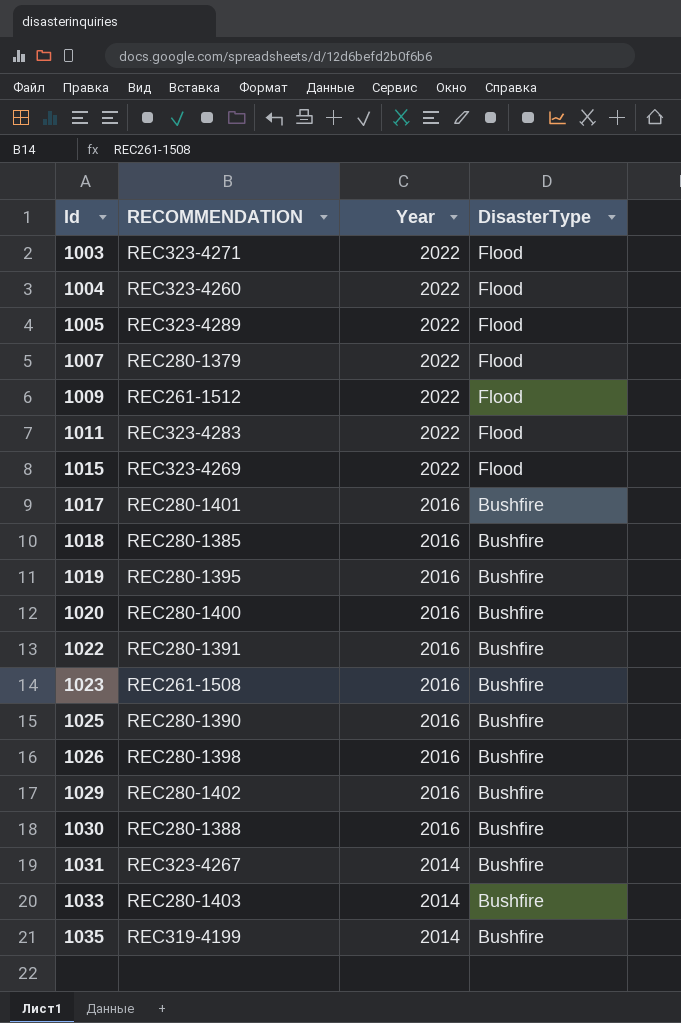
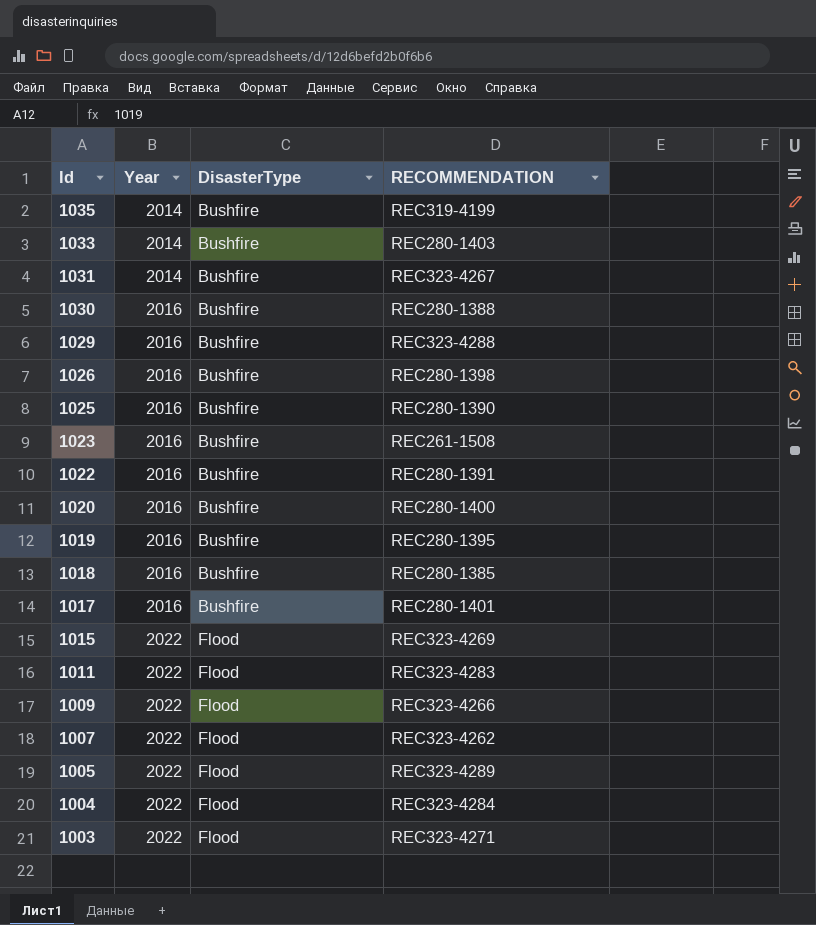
row order: Id ascending -> Id descending
column RECOMMENDATION | position: 2 -> 4
1029 | RECOMMENDATION: REC280-1402 -> REC323-4288
1009 | RECOMMENDATION: REC261-1512 -> REC323-4266
1007 | RECOMMENDATION: REC280-1379 -> REC323-4262
1004 | RECOMMENDATION: REC323-4260 -> REC323-4284

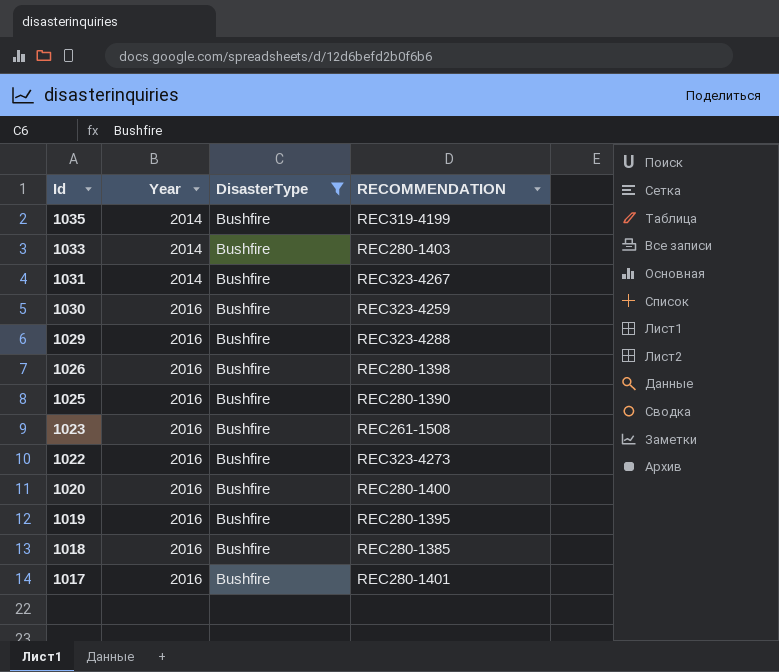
filter: none -> DisasterType = Bushfire
1030 | RECOMMENDATION: REC280-1388 -> REC323-4259
1022 | RECOMMENDATION: REC280-1391 -> REC323-4273

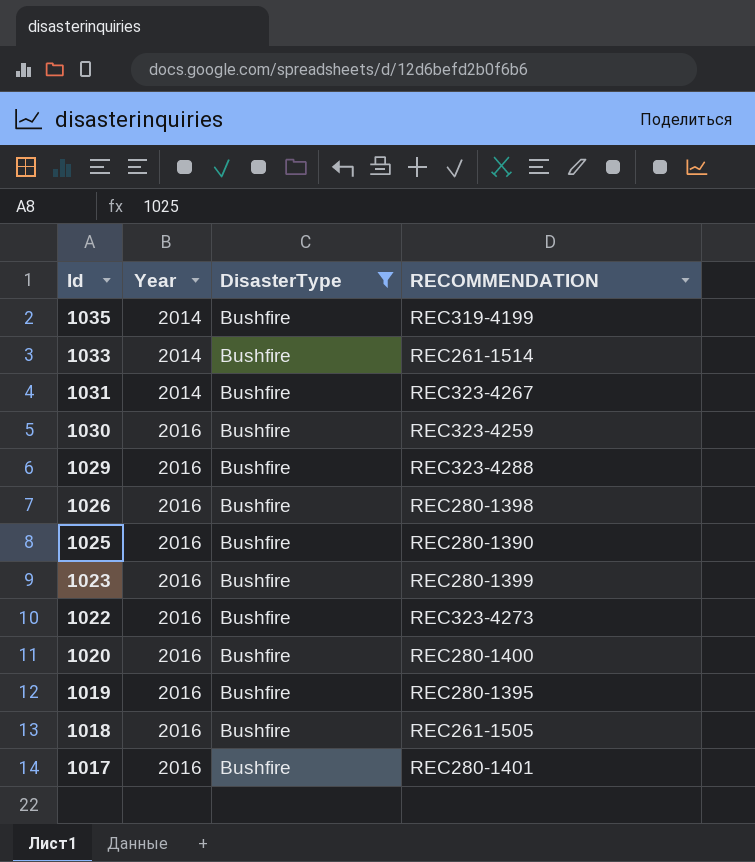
1033 | RECOMMENDATION: REC280-1403 -> REC261-1514
1023 | RECOMMENDATION: REC261-1508 -> REC280-1399
1018 | RECOMMENDATION: REC280-1385 -> REC261-1505

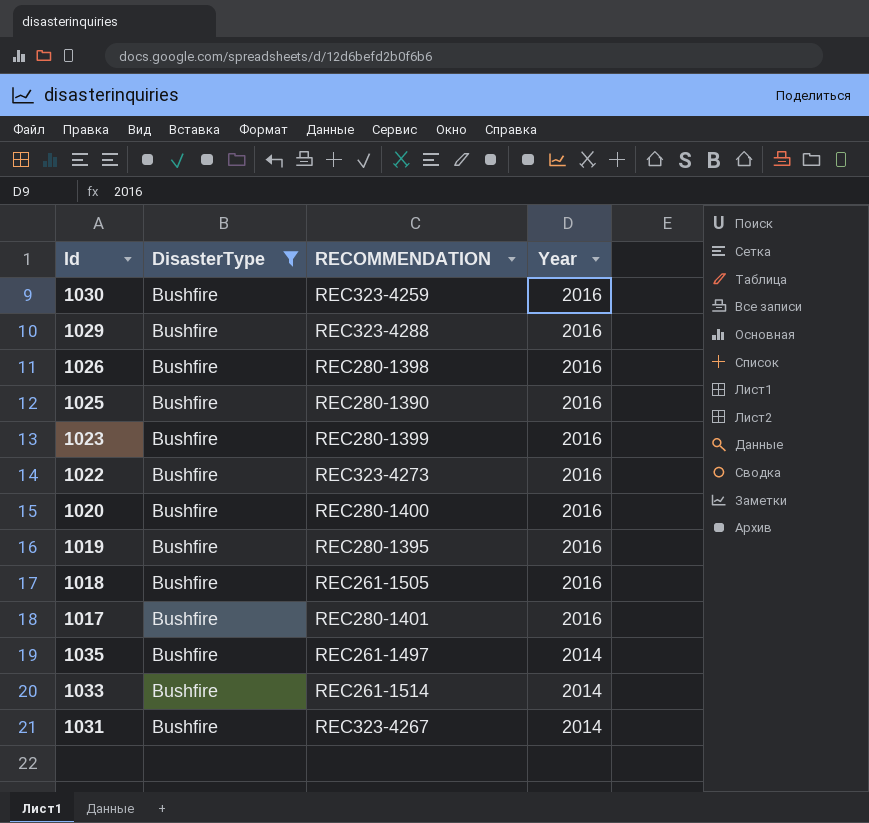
row order: Id descending -> Year descending
column Year | position: 2 -> 4
1035 | RECOMMENDATION: REC319-4199 -> REC261-1497

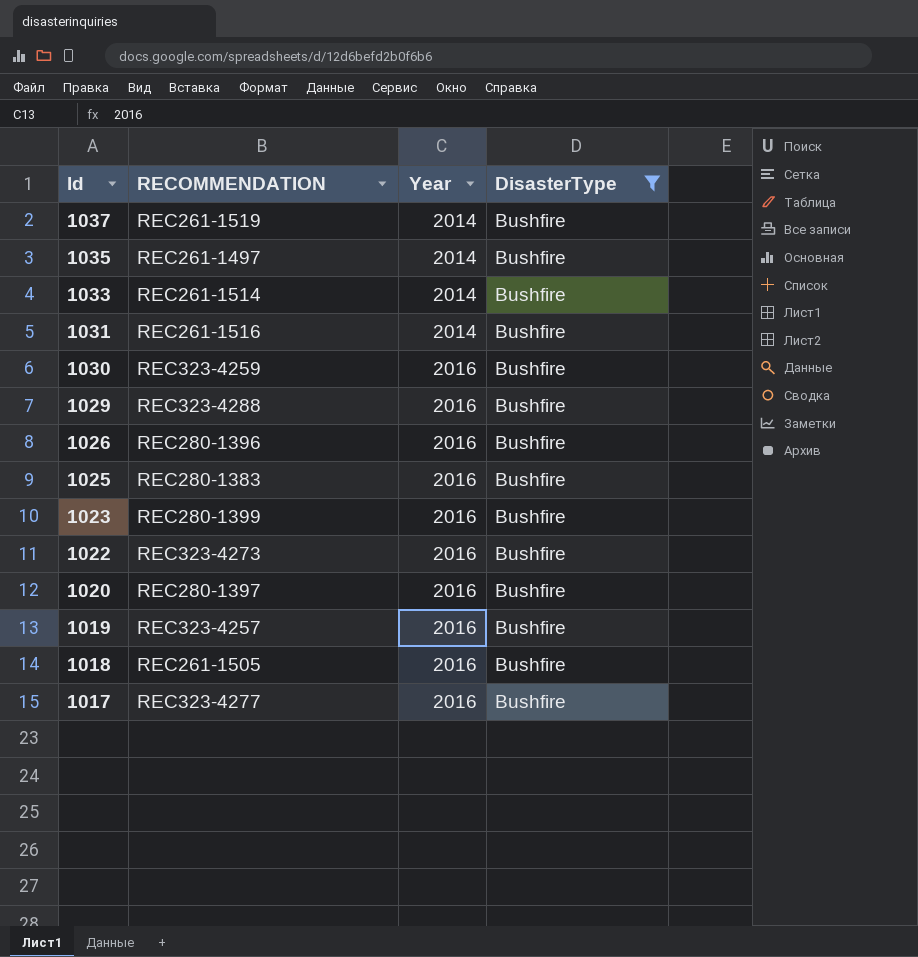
row order: Year descending -> Id descending
column DisasterType | position: 2 -> 4
row 1037: none -> REC261-1519 | 2014 | Bushfire
1031 | RECOMMENDATION: REC323-4267 -> REC261-1516
1026 | RECOMMENDATION: REC280-1398 -> REC280-1396
1025 | RECOMMENDATION: REC280-1390 -> REC280-1383
1020 | RECOMMENDATION: REC280-1400 -> REC280-1397
1019 | RECOMMENDATION: REC280-1395 -> REC323-4257
1017 | RECOMMENDATION: REC280-1401 -> REC323-4277

